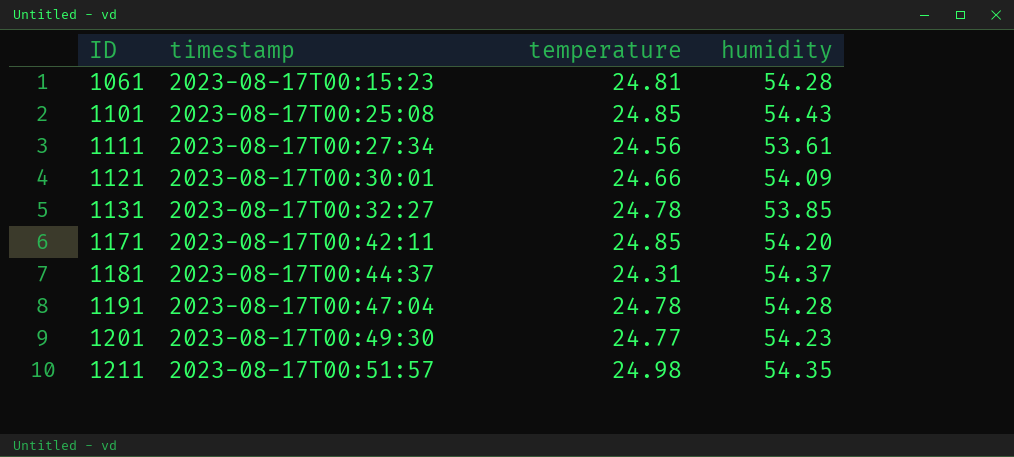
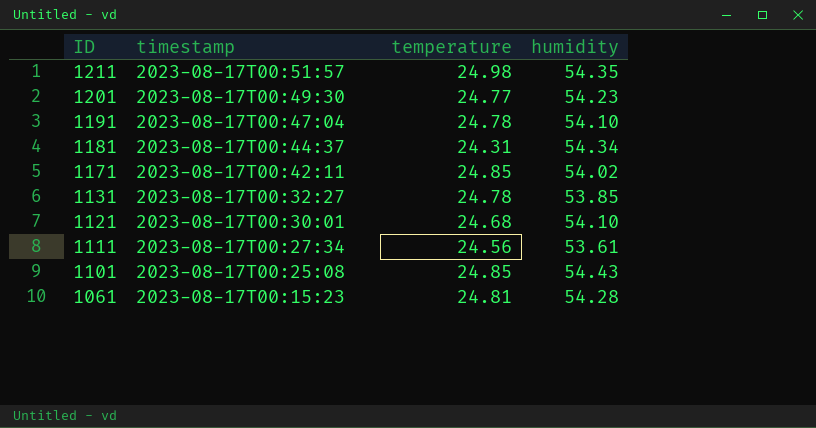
row order: ID ascending -> ID descending
1191 | humidity: 54.28 -> 54.10
1181 | humidity: 54.37 -> 54.34
1171 | humidity: 54.20 -> 54.02
1121 | temperature: 24.66 -> 24.68
1121 | humidity: 54.09 -> 54.10

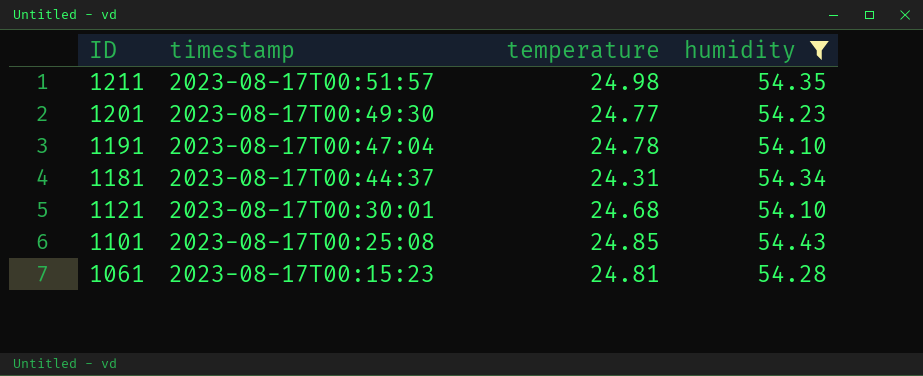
filter: none -> humidity >= 54.10

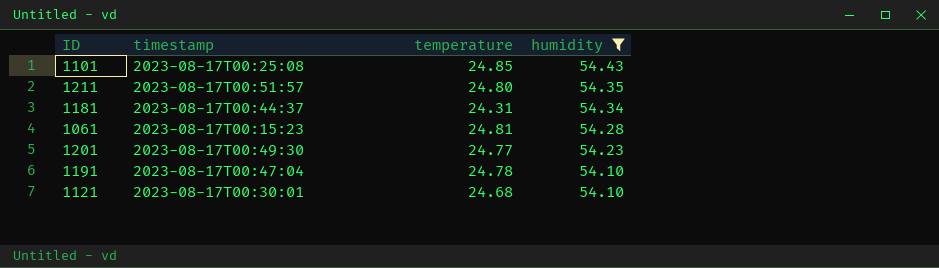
row order: ID descending -> humidity descending
1211 | temperature: 24.98 -> 24.80

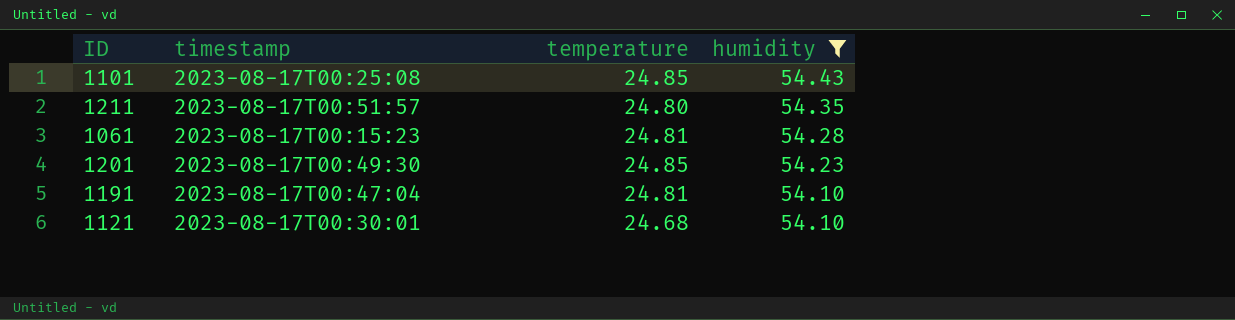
row 1181: 2023-08-17T00:44:37 | 24.31 | 54.34 -> none
1201 | temperature: 24.77 -> 24.85
1191 | temperature: 24.78 -> 24.81

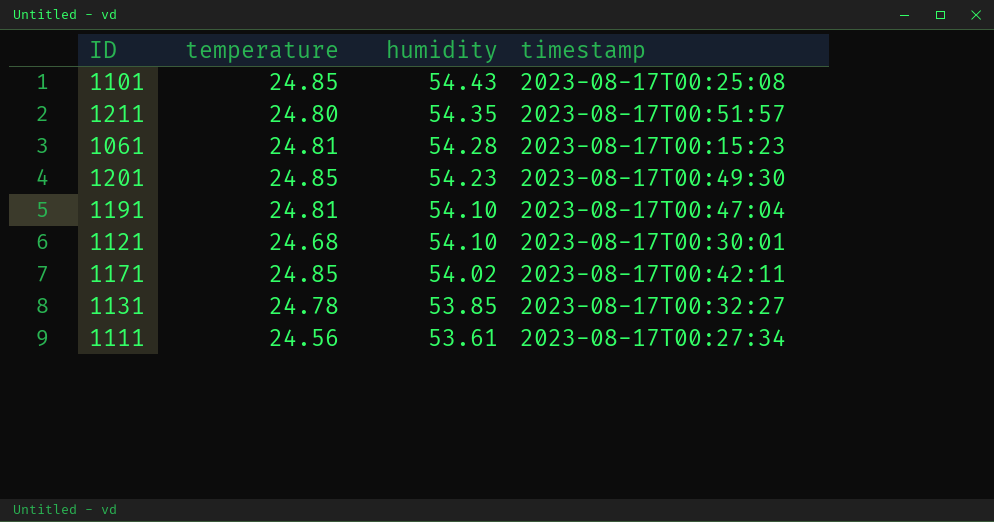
filter: humidity >= 54.10 -> none
column timestamp | position: 2 -> 4

